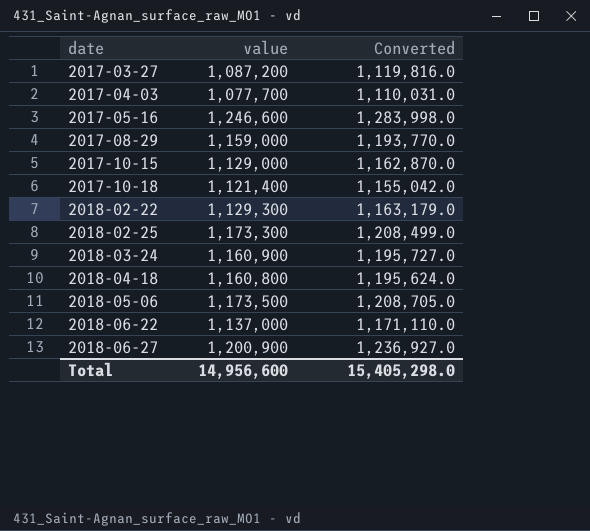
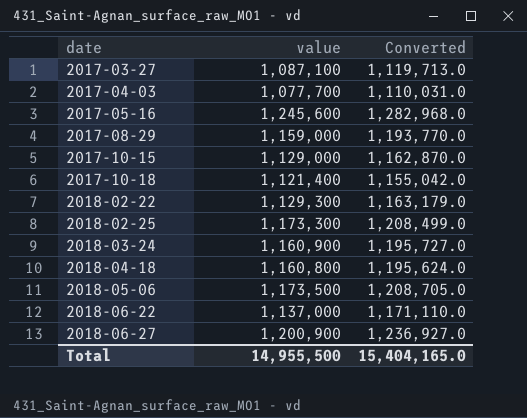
2017-03-27 | value: 1,087,200 -> 1,087,100
2017-03-27 | Converted: 1,119,816.0 -> 1,119,713.0
2017-05-16 | value: 1,246,600 -> 1,245,600
2017-05-16 | Converted: 1,283,998.0 -> 1,282,968.0
Total | value: 14,956,600 -> 14,955,500
Total | Converted: 15,405,298.0 -> 15,404,165.0

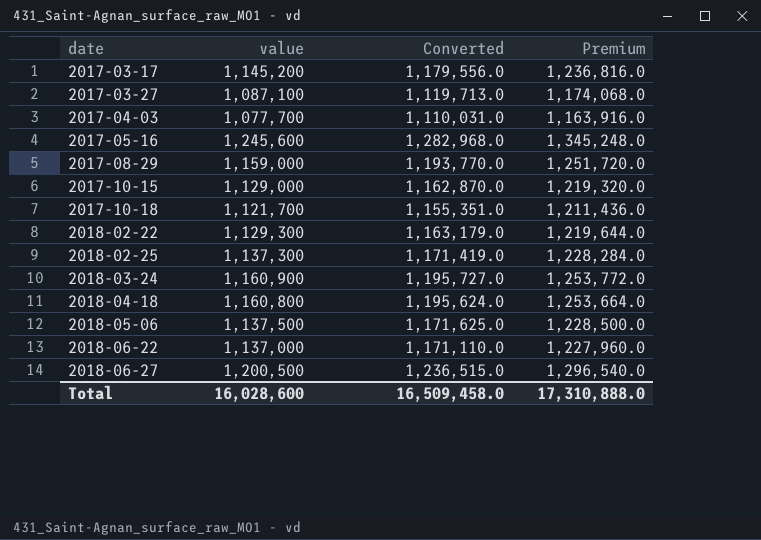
column Premium | formula: none -> [value] * 1.08
row 2017-03-17: none -> 1,145,200 | 1,179,556.0 | 1,236,816.0
2017-10-18 | value: 1,121,400 -> 1,121,700
2017-10-18 | Converted: 1,155,042.0 -> 1,155,351.0
2018-02-25 | value: 1,173,300 -> 1,137,300
2018-02-25 | Converted: 1,208,499.0 -> 1,171,419.0
2018-05-06 | value: 1,173,500 -> 1,137,500
2018-05-06 | Converted: 1,208,705.0 -> 1,171,625.0
2018-06-27 | value: 1,200,900 -> 1,200,500
2018-06-27 | Converted: 1,236,927.0 -> 1,236,515.0
Total | value: 14,955,500 -> 16,028,600
Total | Converted: 15,404,165.0 -> 16,509,458.0

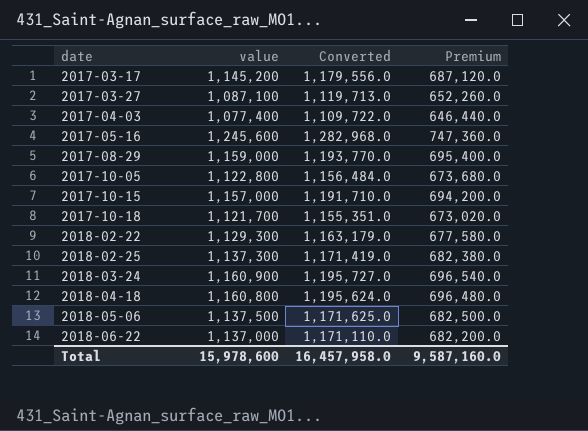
column Premium | formula: [value] * 1.08 -> [value] * 0.6
row 2018-06-27: 1,200,500 | 1,236,515.0 | 1,296,540.0 -> none
2017-04-03 | value: 1,077,700 -> 1,077,400
2017-04-03 | Converted: 1,110,031.0 -> 1,109,722.0
row 2017-10-05: none -> 1,122,800 | 1,156,484.0 | 673,680.0
2017-10-15 | value: 1,129,000 -> 1,157,000
2017-10-15 | Converted: 1,162,870.0 -> 1,191,710.0
Total | value: 16,028,600 -> 15,978,600
Total | Converted: 16,509,458.0 -> 16,457,958.0
Total | Premium: 17,310,888.0 -> 9,587,160.0

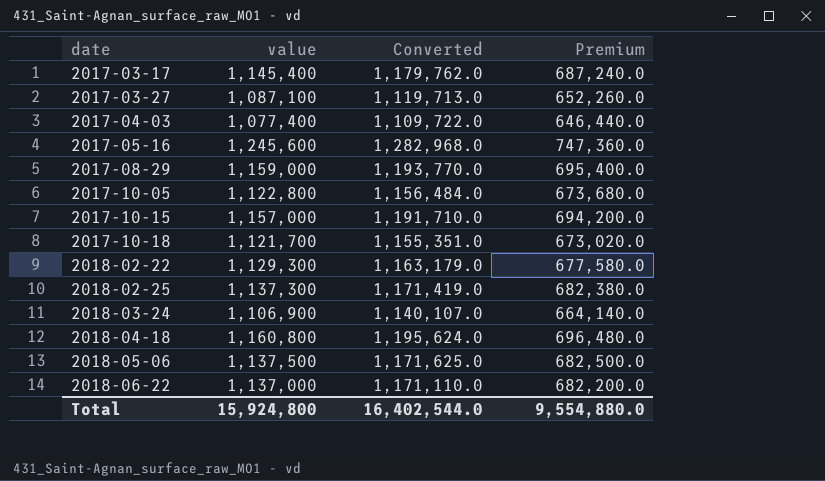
2017-03-17 | value: 1,145,200 -> 1,145,400
2017-03-17 | Converted: 1,179,556.0 -> 1,179,762.0
2017-03-17 | Premium: 687,120.0 -> 687,240.0
2018-03-24 | value: 1,160,900 -> 1,106,900
2018-03-24 | Converted: 1,195,727.0 -> 1,140,107.0
2018-03-24 | Premium: 696,540.0 -> 664,140.0
Total | value: 15,978,600 -> 15,924,800
Total | Converted: 16,457,958.0 -> 16,402,544.0
Total | Premium: 9,587,160.0 -> 9,554,880.0

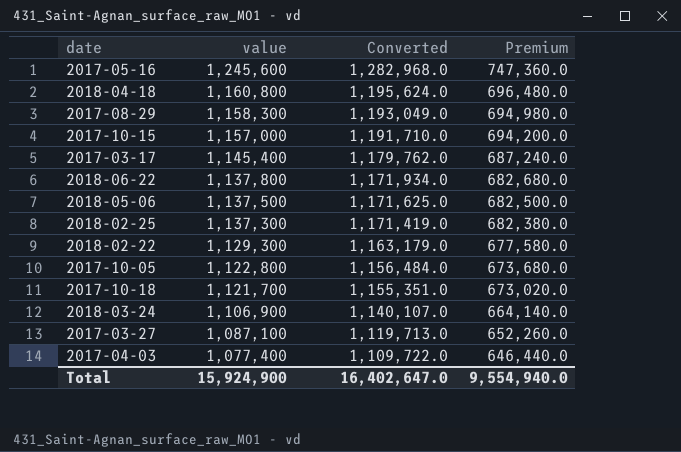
row order: date ascending -> value descending
2017-08-29 | value: 1,159,000 -> 1,158,300
2017-08-29 | Converted: 1,193,770.0 -> 1,193,049.0
2017-08-29 | Premium: 695,400.0 -> 694,980.0
2018-06-22 | value: 1,137,000 -> 1,137,800
2018-06-22 | Converted: 1,171,110.0 -> 1,171,934.0
2018-06-22 | Premium: 682,200.0 -> 682,680.0
Total | value: 15,924,800 -> 15,924,900
Total | Converted: 16,402,544.0 -> 16,402,647.0
Total | Premium: 9,554,880.0 -> 9,554,940.0

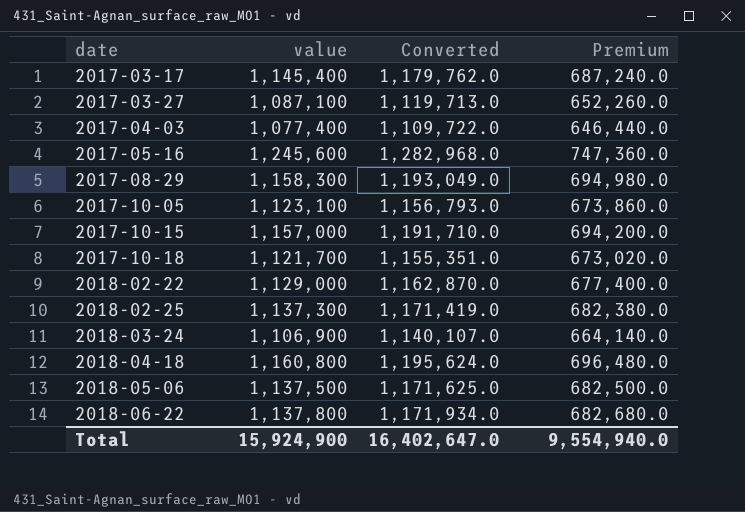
row order: value descending -> date ascending
2017-10-05 | value: 1,122,800 -> 1,123,100
2017-10-05 | Converted: 1,156,484.0 -> 1,156,793.0
2017-10-05 | Premium: 673,680.0 -> 673,860.0
2018-02-22 | value: 1,129,300 -> 1,129,000
2018-02-22 | Converted: 1,163,179.0 -> 1,162,870.0
2018-02-22 | Premium: 677,580.0 -> 677,400.0

